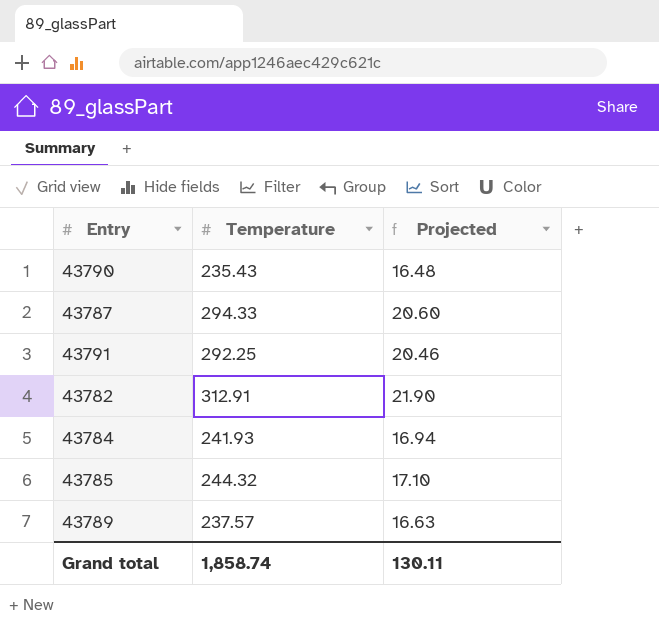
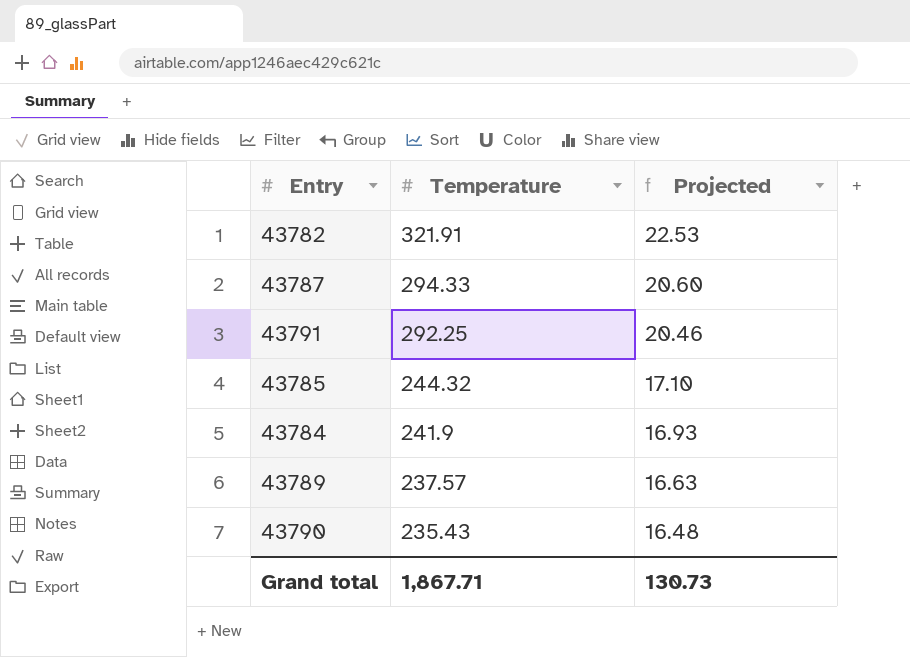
row order: none -> Temperature descending
43782 | Temperature: 312.91 -> 321.91
43782 | Projected: 21.90 -> 22.53
43784 | Temperature: 241.93 -> 241.9
43784 | Projected: 16.94 -> 16.93
Grand total | Temperature: 1,858.74 -> 1,867.71
Grand total | Projected: 130.11 -> 130.73

